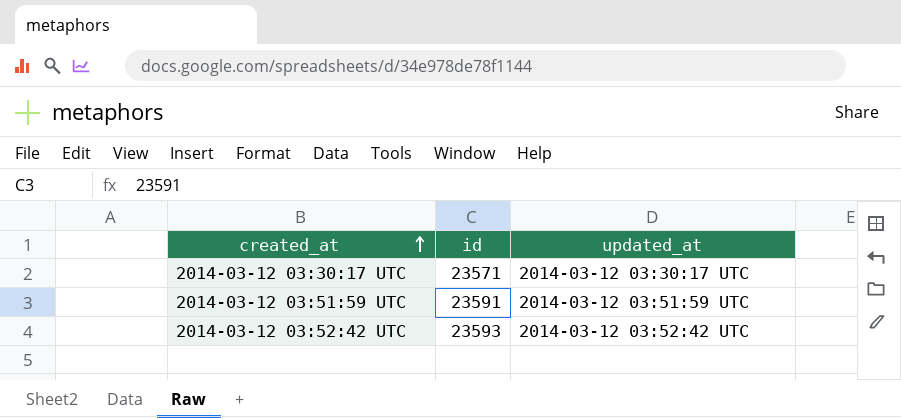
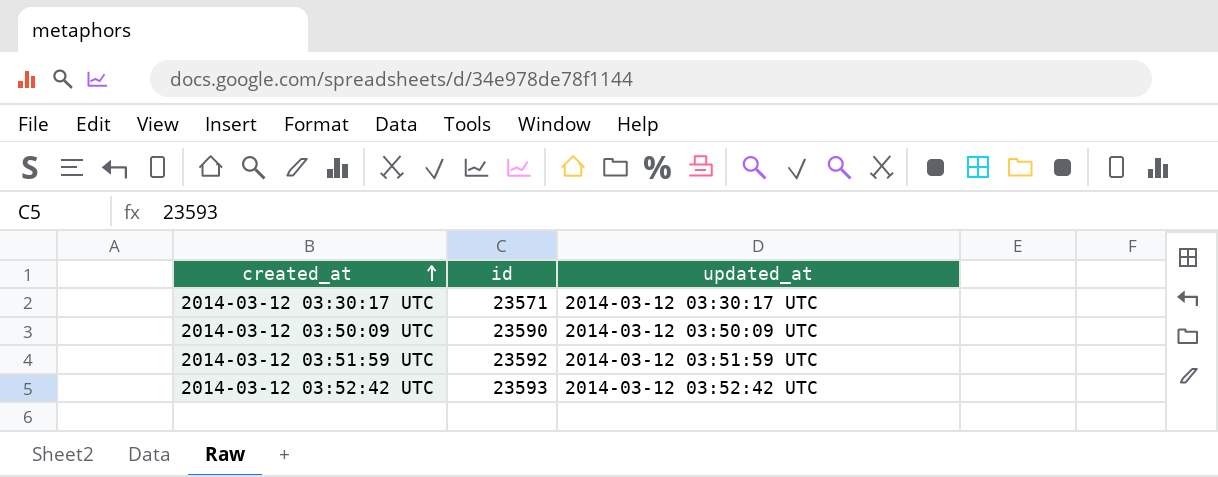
row 2014-03-12 03:50:09 UTC: none -> 23590 | 2014-03-12 03:50:09 UTC
2014-03-12 03:51:59 UTC | id: 23591 -> 23592

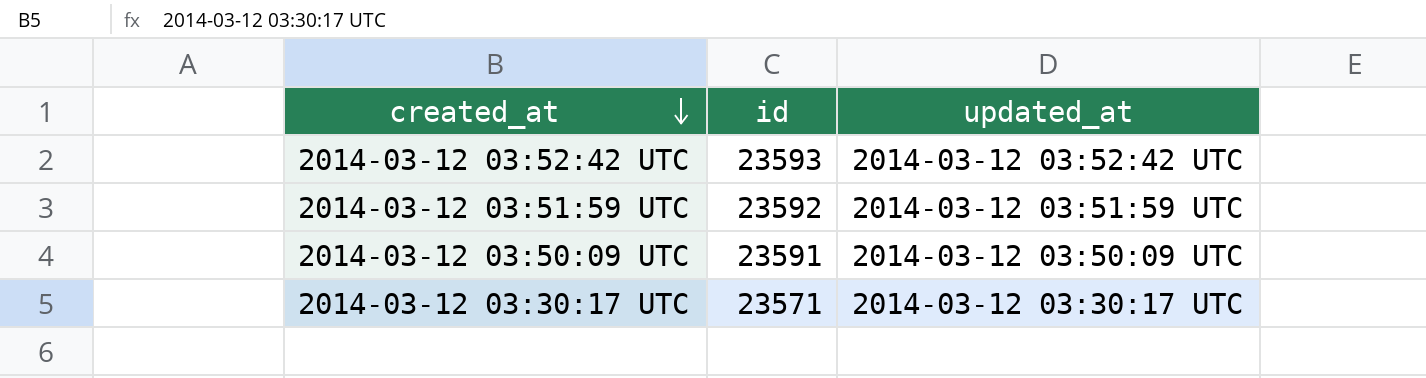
row order: created_at ascending -> created_at descending
2014-03-12 03:50:09 UTC | id: 23590 -> 23591

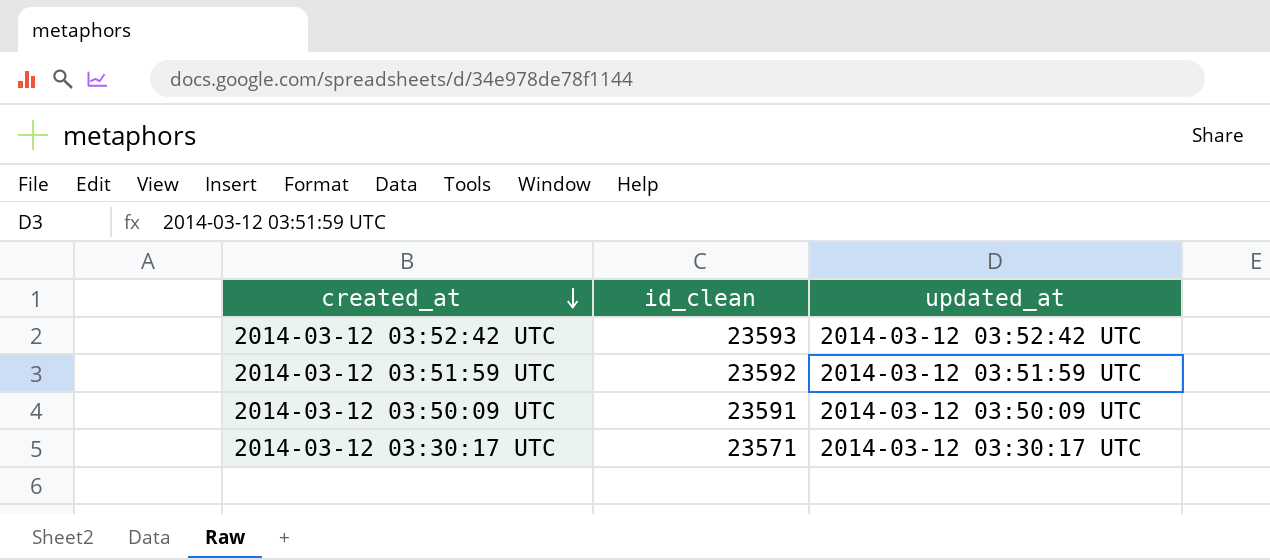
column name: id -> id_clean

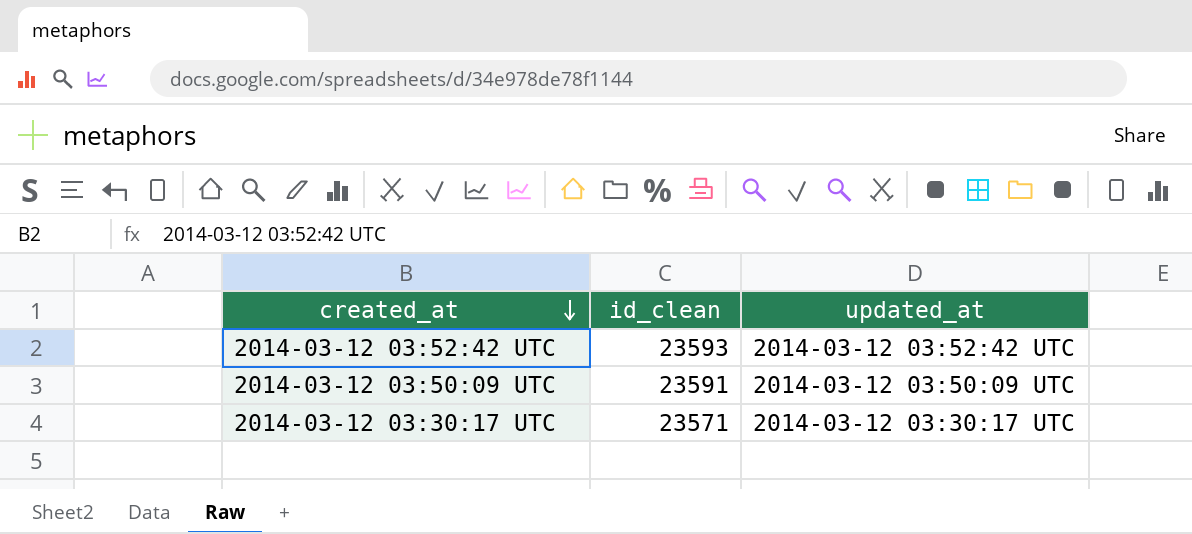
row 2014-03-12 03:51:59 UTC: 23592 | 2014-03-12 03:51:59 UTC -> none

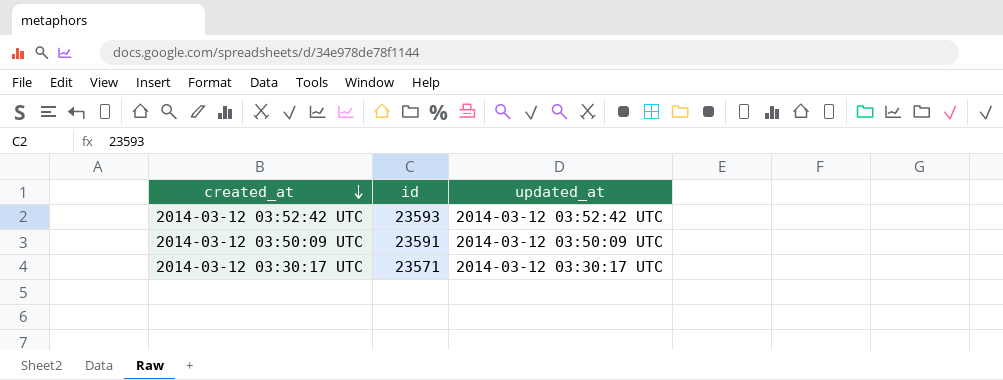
column name: id_clean -> id

